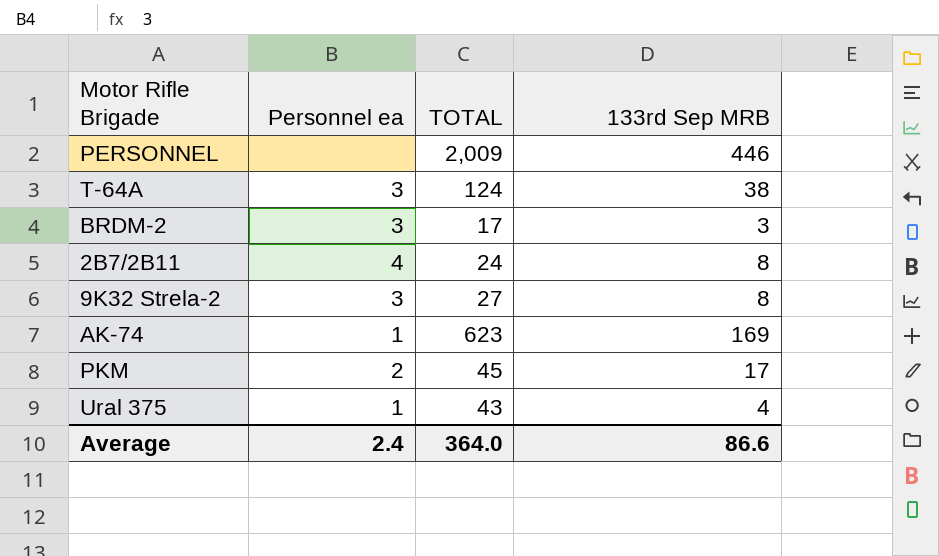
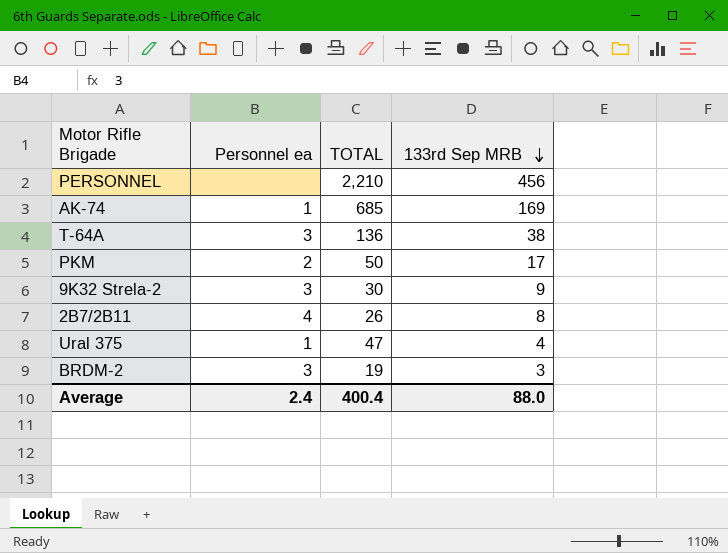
row order: none -> 133rd Sep MRB descending
PERSONNEL | TOTAL: 2,009 -> 2,210
PERSONNEL | 133rd Sep MRB: 446 -> 456
AK-74 | TOTAL: 623 -> 685
T-64A | TOTAL: 124 -> 136
PKM | TOTAL: 45 -> 50
9K32 Strela-2 | TOTAL: 27 -> 30
9K32 Strela-2 | 133rd Sep MRB: 8 -> 9
2B7/2B11 | TOTAL: 24 -> 26
Ural 375 | TOTAL: 43 -> 47
BRDM-2 | TOTAL: 17 -> 19
Average | TOTAL: 364.0 -> 400.4
Average | 133rd Sep MRB: 86.6 -> 88.0

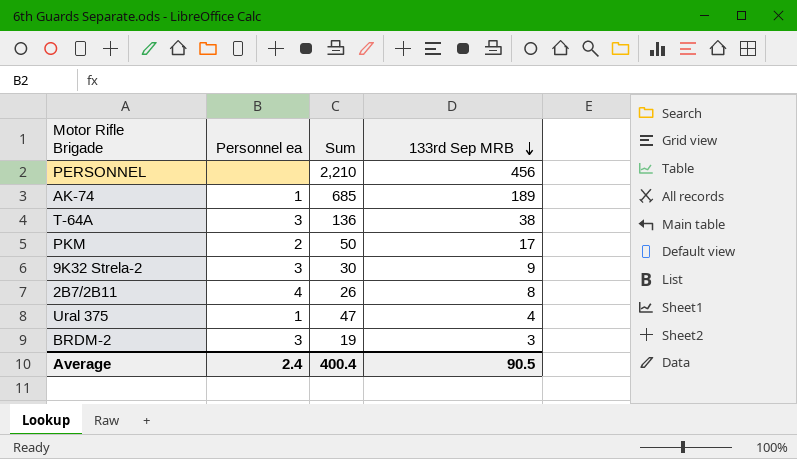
column name: TOTAL -> Sum
AK-74 | 133rd Sep MRB: 169 -> 189
Average | 133rd Sep MRB: 88.0 -> 90.5

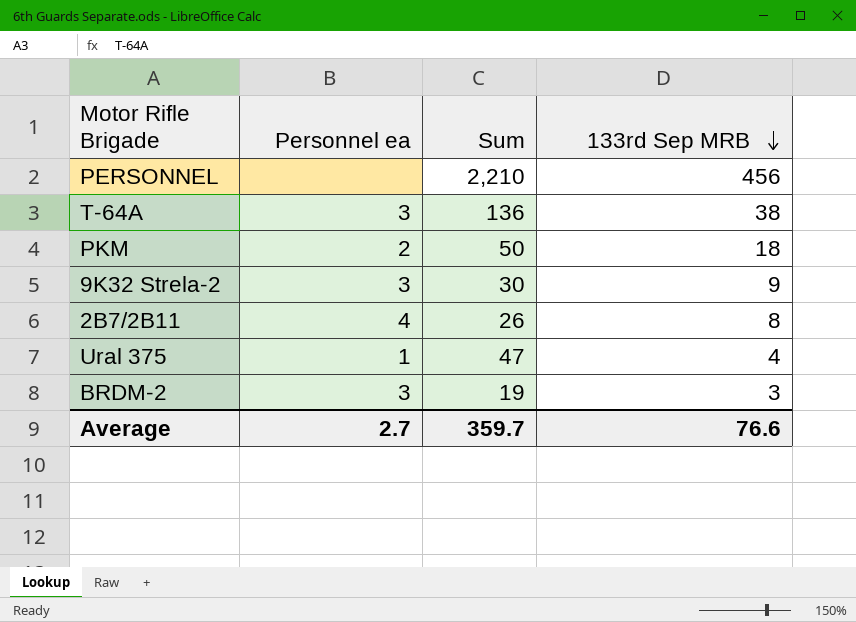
row AK-74: 1 | 685 | 189 -> none
PKM | 133rd Sep MRB: 17 -> 18
Average | Personnel ea: 2.4 -> 2.7
Average | Sum: 400.4 -> 359.7
Average | 133rd Sep MRB: 90.5 -> 76.6

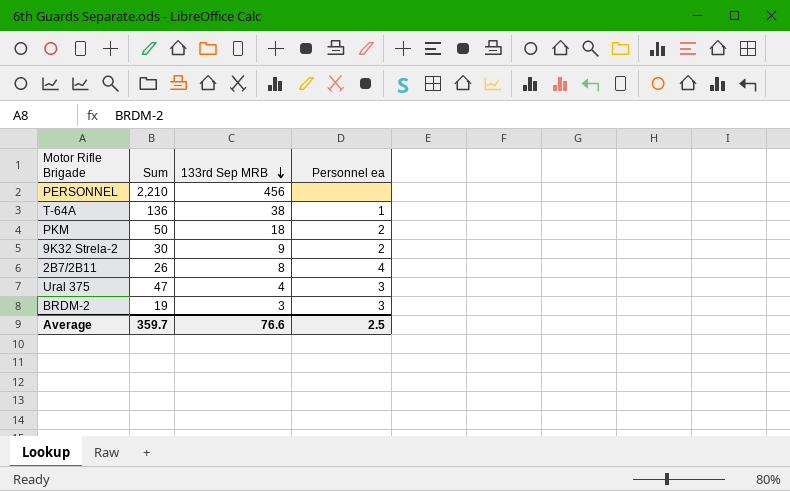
column Personnel ea | position: 2 -> 4
T-64A | Personnel ea: 3 -> 1
9K32 Strela-2 | Personnel ea: 3 -> 2
Ural 375 | Personnel ea: 1 -> 3
Average | Personnel ea: 2.7 -> 2.5

